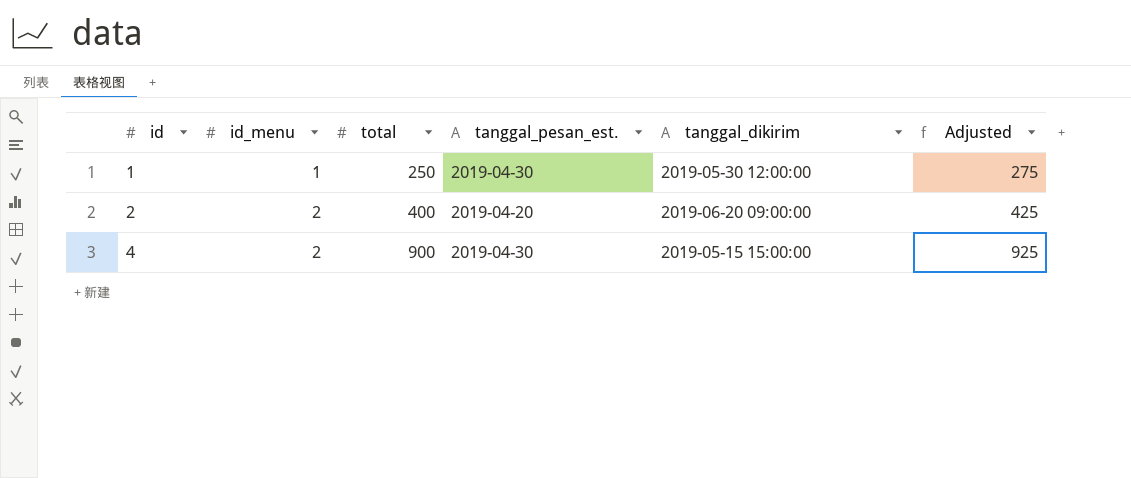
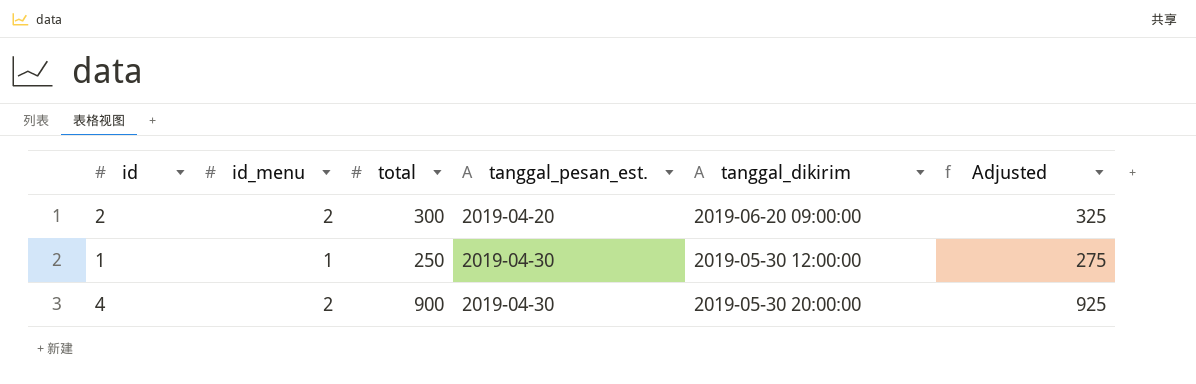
row order: id ascending -> tanggal_pesan_est. ascending
2 | total: 400 -> 300
2 | Adjusted: 425 -> 325
4 | tanggal_dikirim: 2019-05-15 15:00:00 -> 2019-05-30 20:00:00

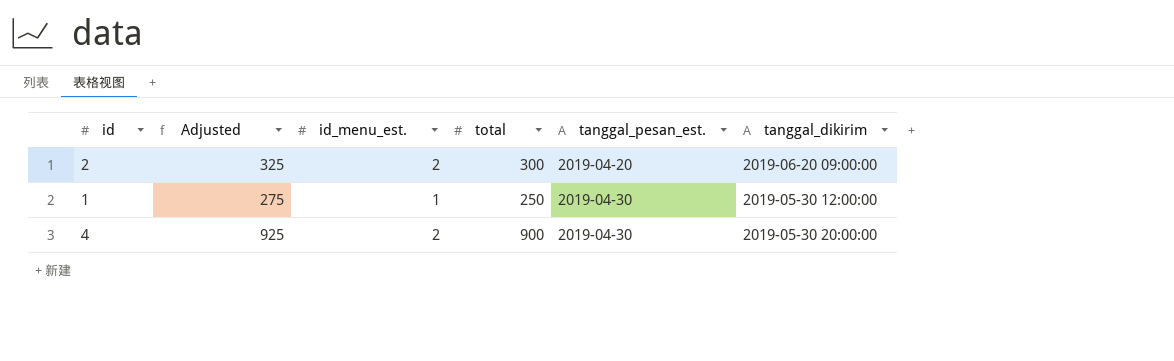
column Adjusted | position: 6 -> 2
column name: id_menu -> id_menu_est.

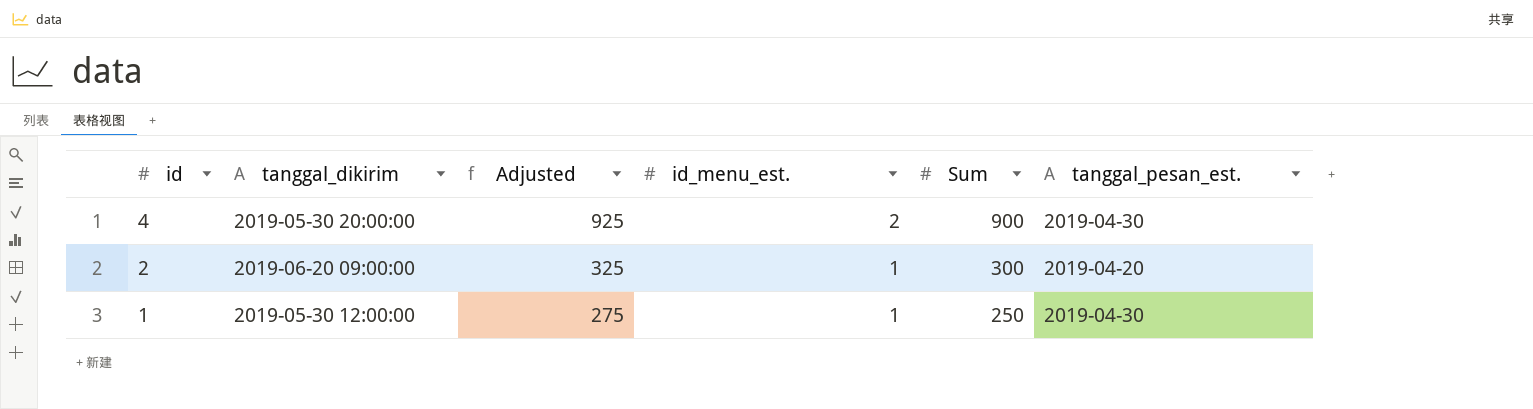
row order: tanggal_pesan_est. ascending -> id descending
column tanggal_dikirim | position: 6 -> 2
column name: total -> Sum
2 | id_menu_est.: 2 -> 1

